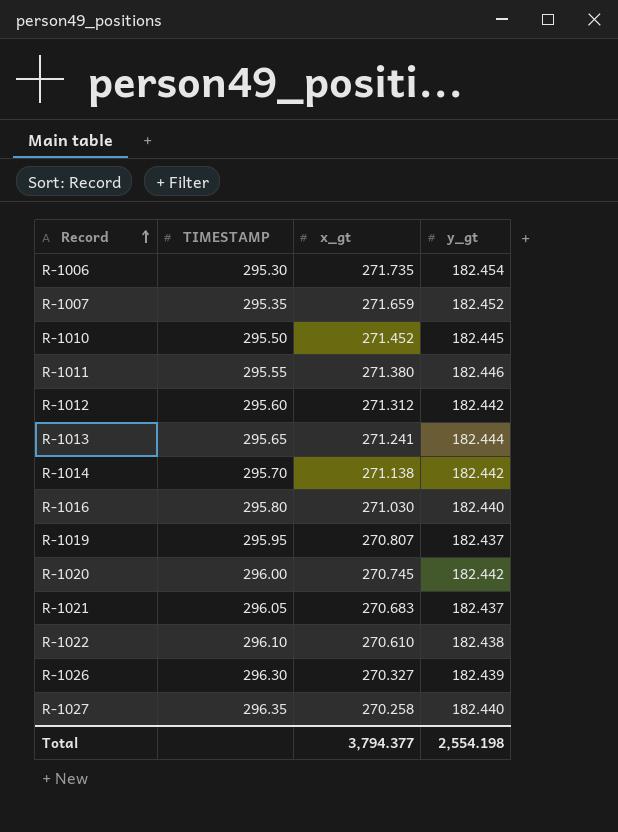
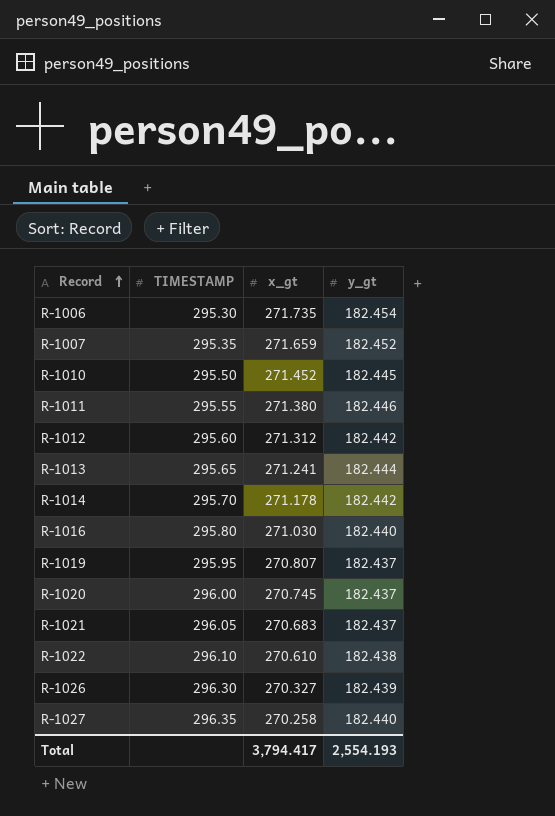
R-1014 | x_gt: 271.138 -> 271.178
R-1020 | y_gt: 182.442 -> 182.437
Total | x_gt: 3,794.377 -> 3,794.417
Total | y_gt: 2,554.198 -> 2,554.193

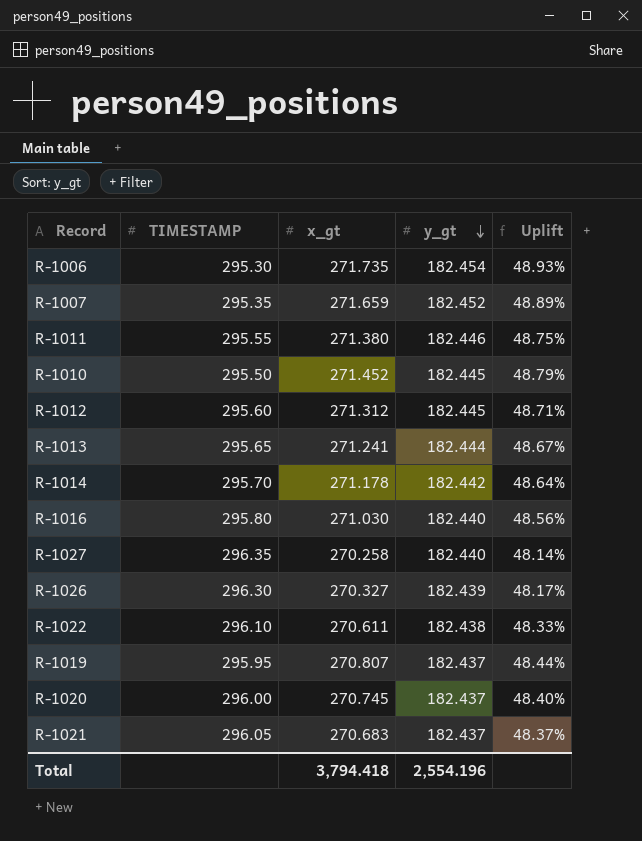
row order: Record ascending -> y_gt descending
column Uplift | formula: none -> ([x_gt] - [y_gt]) / [y_gt]
R-1012 | y_gt: 182.442 -> 182.445
R-1022 | x_gt: 270.610 -> 270.611
Total | x_gt: 3,794.417 -> 3,794.418
Total | y_gt: 2,554.193 -> 2,554.196

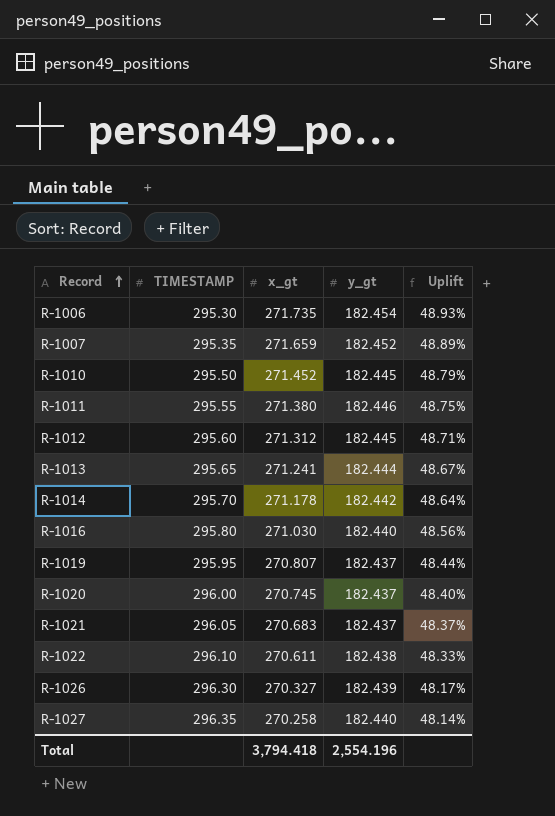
row order: y_gt descending -> Record ascending

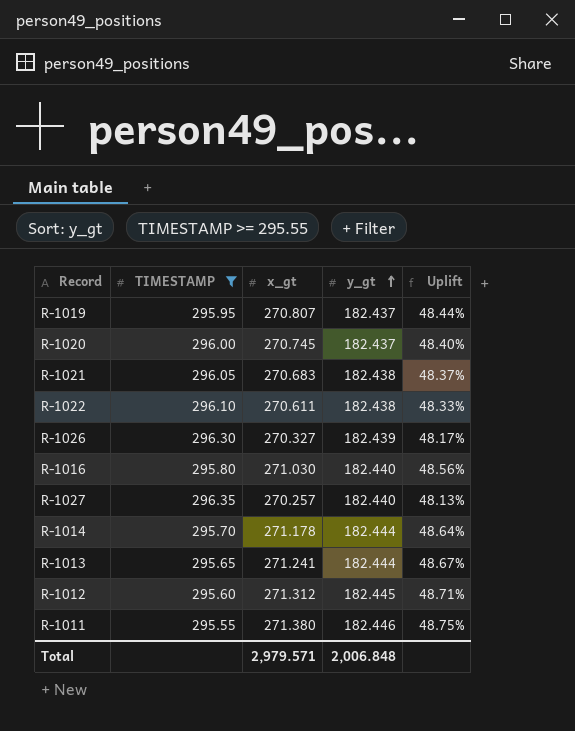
filter: none -> TIMESTAMP >= 295.55
row order: Record ascending -> y_gt ascending
R-1021 | y_gt: 182.437 -> 182.438
R-1027 | x_gt: 270.258 -> 270.257
R-1027 | Uplift: 48.14% -> 48.13%
R-1014 | y_gt: 182.442 -> 182.444
Total | x_gt: 3,794.418 -> 2,979.571
Total | y_gt: 2,554.196 -> 2,006.848

